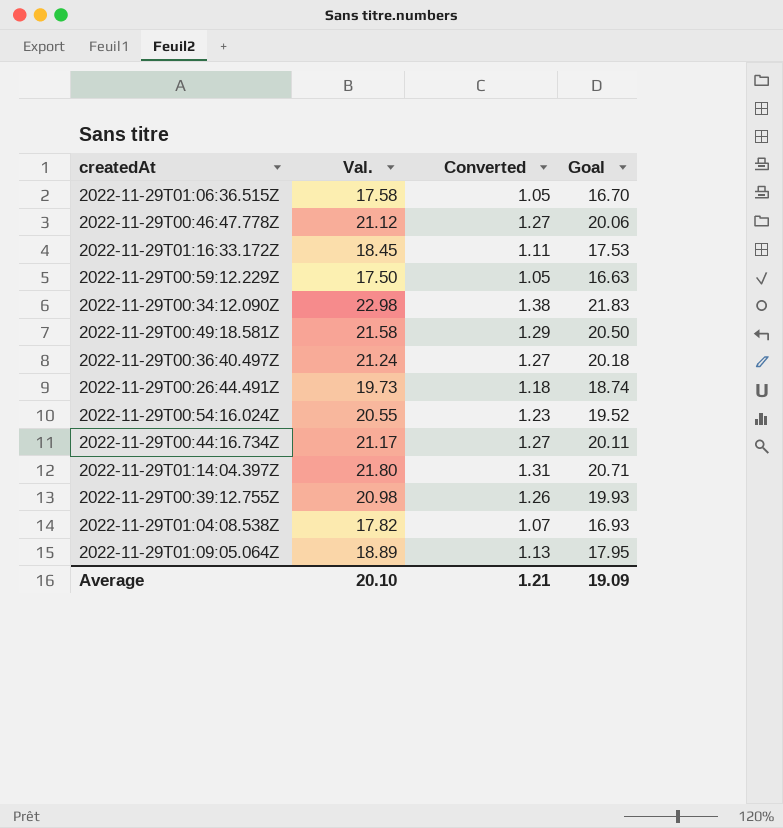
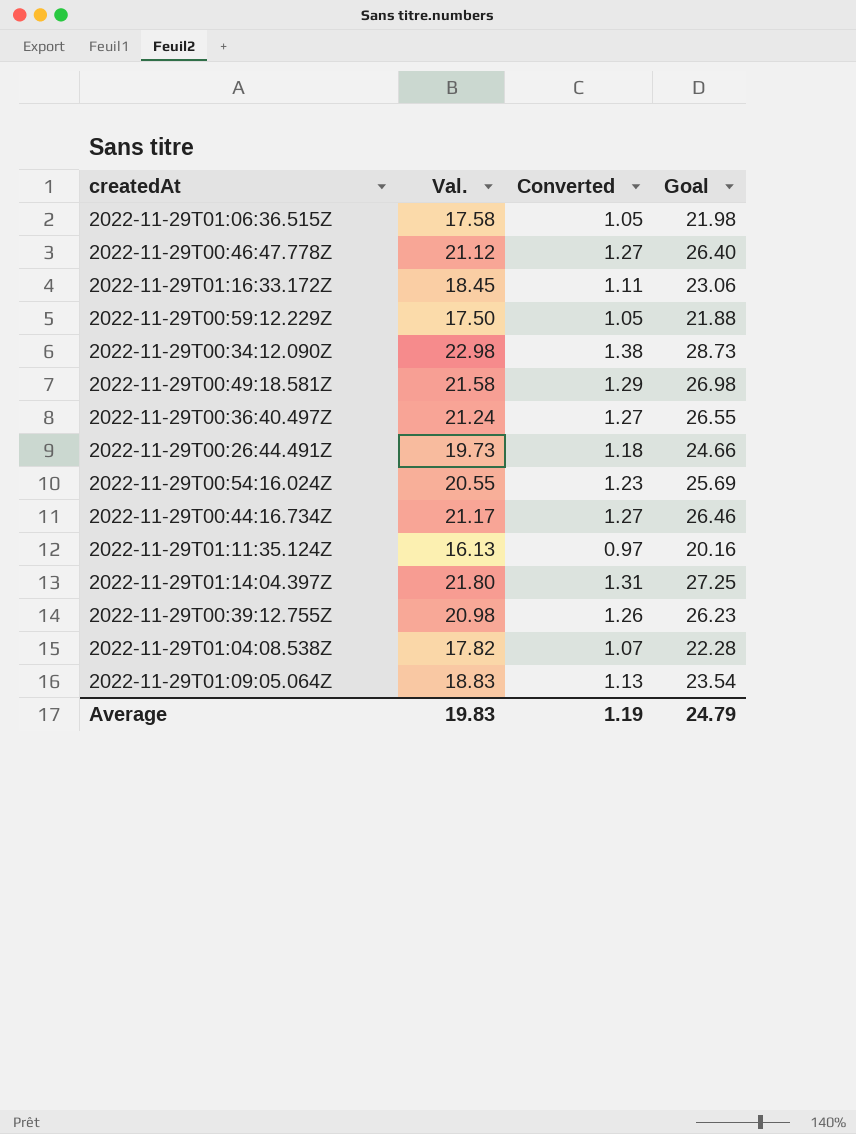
column Goal | formula: [Val.] * 0.95 -> [Val.] * 1.25
row 2022-11-29T01:11:35.124Z: none -> 16.13 | 0.97 | 20.16
2022-11-29T01:09:05.064Z | Val.: 18.89 -> 18.83
Average | Val.: 20.10 -> 19.83
Average | Converted: 1.21 -> 1.19
Average | Goal: 19.09 -> 24.79

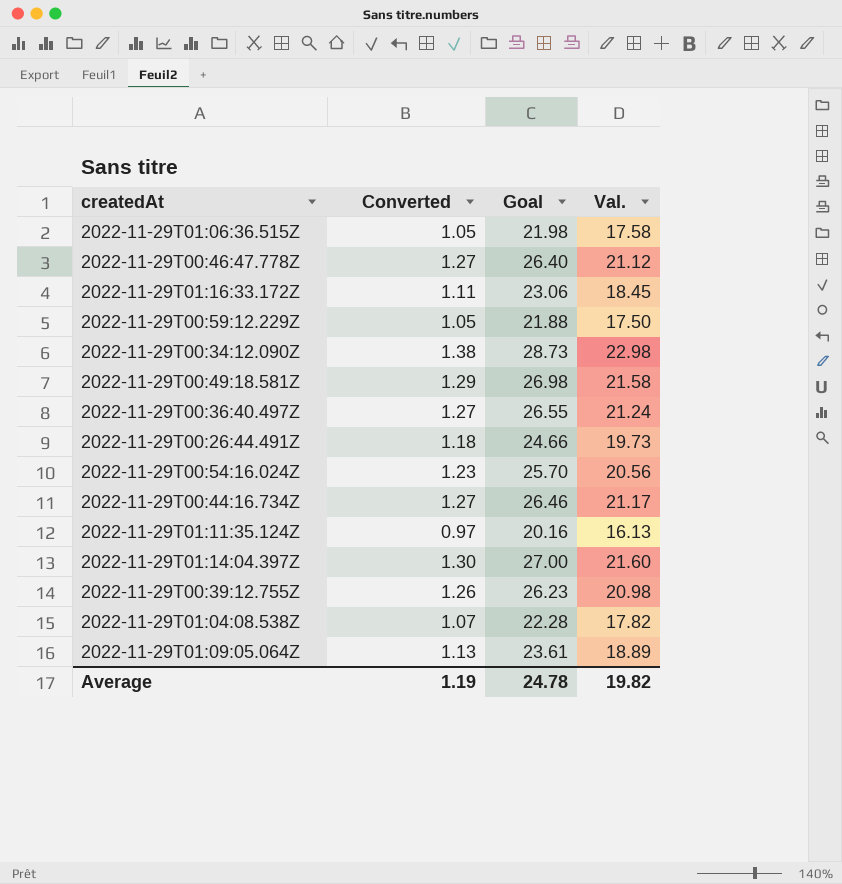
column Val. | position: 2 -> 4
2022-11-29T00:54:16.024Z | Goal: 25.69 -> 25.70
2022-11-29T00:54:16.024Z | Val.: 20.55 -> 20.56
2022-11-29T01:14:04.397Z | Converted: 1.31 -> 1.30
2022-11-29T01:14:04.397Z | Goal: 27.25 -> 27.00
2022-11-29T01:14:04.397Z | Val.: 21.80 -> 21.60
2022-11-29T01:09:05.064Z | Goal: 23.54 -> 23.61
2022-11-29T01:09:05.064Z | Val.: 18.83 -> 18.89
Average | Goal: 24.79 -> 24.78
Average | Val.: 19.83 -> 19.82

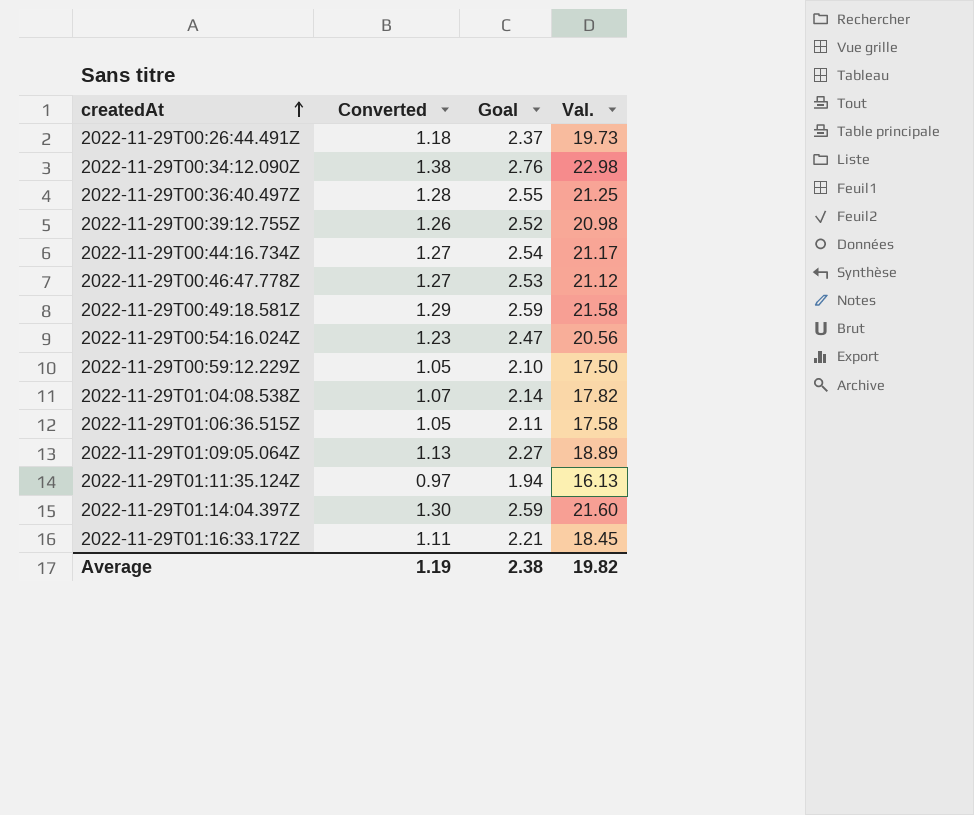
row order: none -> createdAt ascending
column Goal | formula: [Val.] * 1.25 -> [Val.] * 0.12
2022-11-29T00:36:40.497Z | Converted: 1.27 -> 1.28
2022-11-29T00:36:40.497Z | Val.: 21.24 -> 21.25
Average | Goal: 24.78 -> 2.38

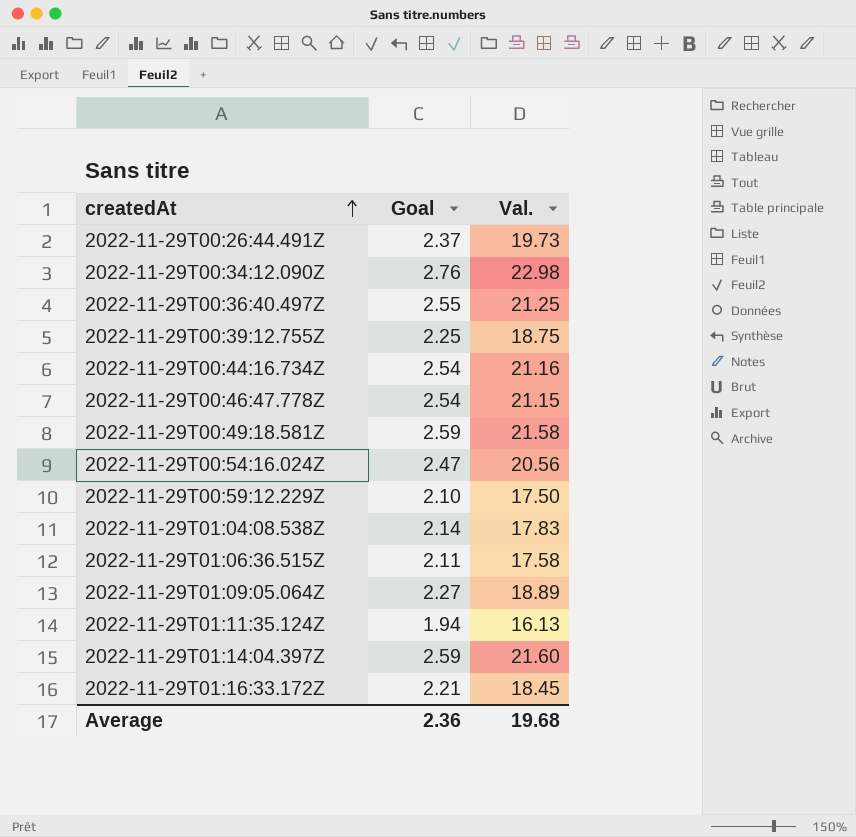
column Converted | formula: [Val.] * 0.06 -> none
2022-11-29T00:39:12.755Z | Goal: 2.52 -> 2.25
2022-11-29T00:39:12.755Z | Val.: 20.98 -> 18.75
2022-11-29T00:44:16.734Z | Val.: 21.17 -> 21.16
2022-11-29T00:46:47.778Z | Goal: 2.53 -> 2.54
2022-11-29T00:46:47.778Z | Val.: 21.12 -> 21.15
2022-11-29T01:04:08.538Z | Val.: 17.82 -> 17.83
Average | Goal: 2.38 -> 2.36
Average | Val.: 19.82 -> 19.68

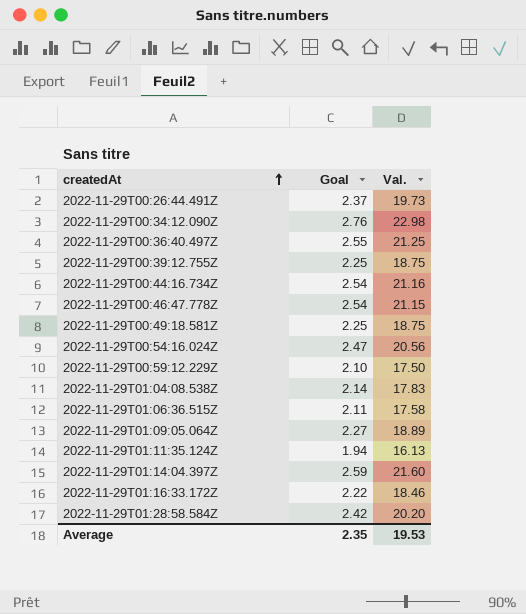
2022-11-29T00:49:18.581Z | Goal: 2.59 -> 2.25
2022-11-29T00:49:18.581Z | Val.: 21.58 -> 18.75
2022-11-29T01:16:33.172Z | Goal: 2.21 -> 2.22
2022-11-29T01:16:33.172Z | Val.: 18.45 -> 18.46
row 2022-11-29T01:28:58.584Z: none -> 2.42 | 20.20
Average | Goal: 2.36 -> 2.35
Average | Val.: 19.68 -> 19.53

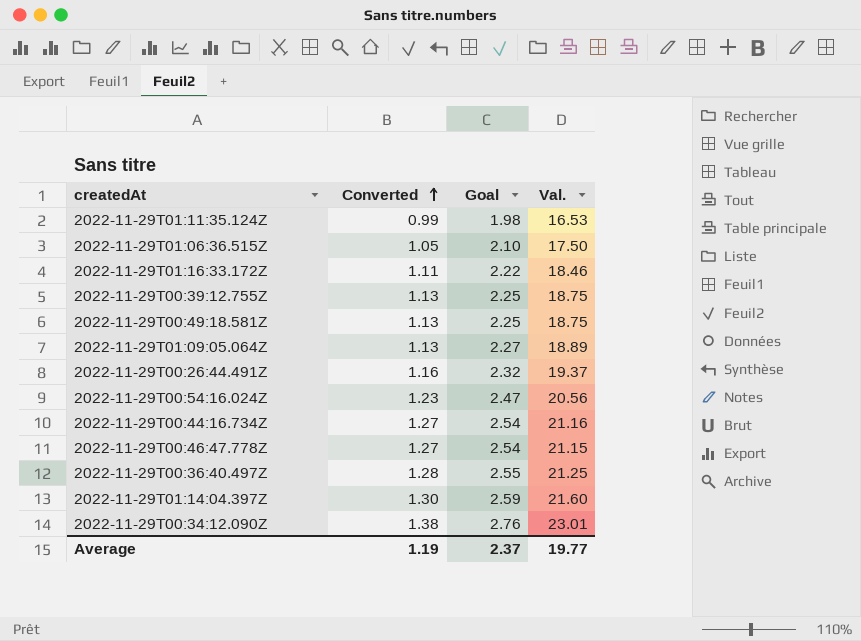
row order: createdAt ascending -> Converted ascending
column Converted | formula: none -> [Val.] * 0.06
row 2022-11-29T00:59:12.229Z: 2.10 | 17.50 -> none
row 2022-11-29T01:04:08.538Z: 2.14 | 17.83 -> none
row 2022-11-29T01:28:58.584Z: 2.42 | 20.20 -> none
2022-11-29T01:11:35.124Z | Goal: 1.94 -> 1.98
2022-11-29T01:11:35.124Z | Val.: 16.13 -> 16.53
2022-11-29T01:06:36.515Z | Goal: 2.11 -> 2.10
2022-11-29T01:06:36.515Z | Val.: 17.58 -> 17.50
2022-11-29T00:26:44.491Z | Goal: 2.37 -> 2.32
2022-11-29T00:26:44.491Z | Val.: 19.73 -> 19.37
2022-11-29T00:34:12.090Z | Val.: 22.98 -> 23.01
Average | Goal: 2.35 -> 2.37
Average | Val.: 19.53 -> 19.77

